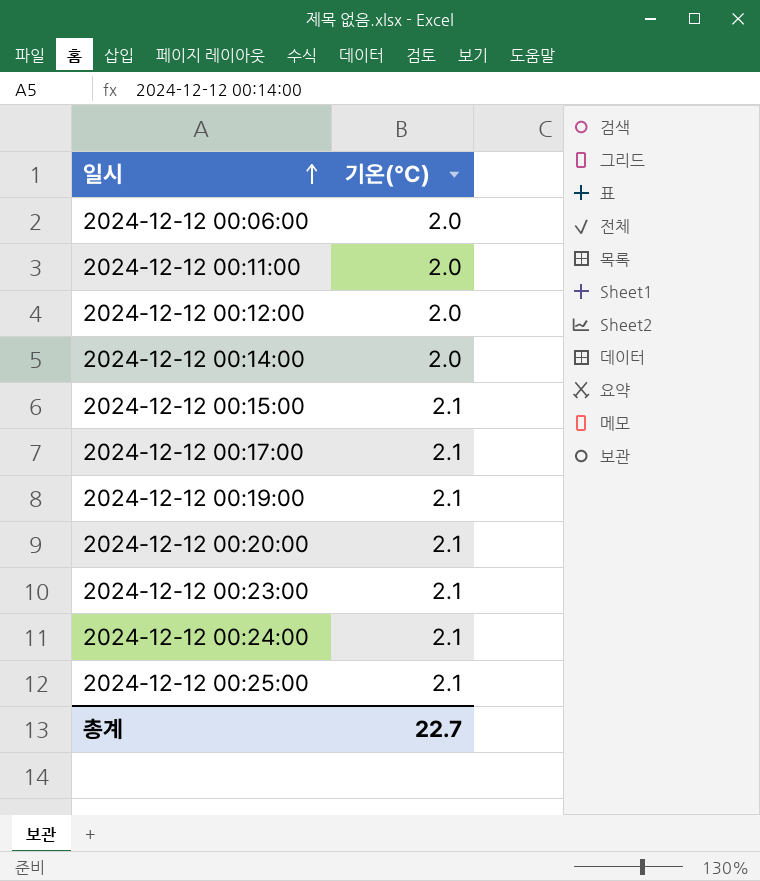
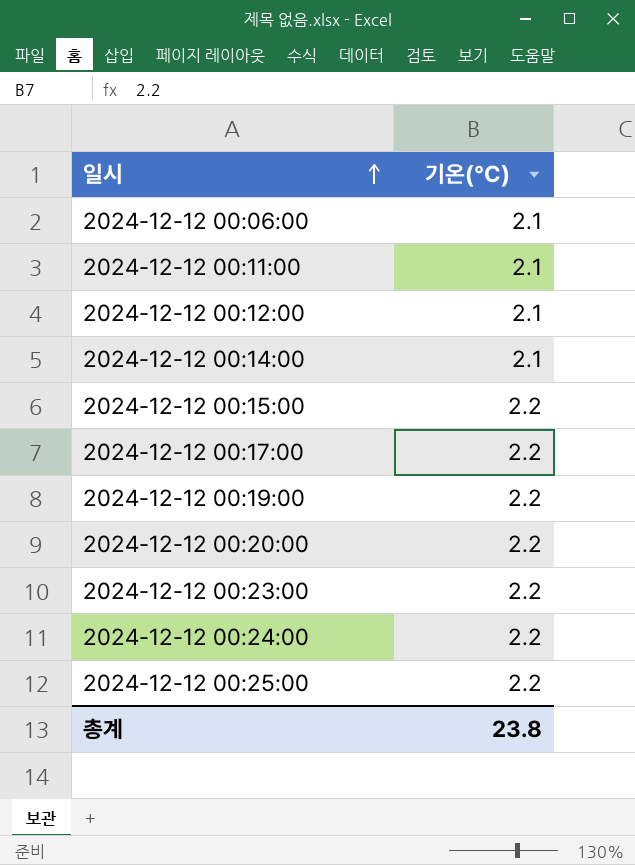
2024-12-12 00:06:00 | 기온(°C): 2.0 -> 2.1
2024-12-12 00:11:00 | 기온(°C): 2.0 -> 2.1
2024-12-12 00:12:00 | 기온(°C): 2.0 -> 2.1
2024-12-12 00:14:00 | 기온(°C): 2.0 -> 2.1
2024-12-12 00:15:00 | 기온(°C): 2.1 -> 2.2
2024-12-12 00:17:00 | 기온(°C): 2.1 -> 2.2
2024-12-12 00:19:00 | 기온(°C): 2.1 -> 2.2
2024-12-12 00:20:00 | 기온(°C): 2.1 -> 2.2
2024-12-12 00:23:00 | 기온(°C): 2.1 -> 2.2
2024-12-12 00:24:00 | 기온(°C): 2.1 -> 2.2
2024-12-12 00:25:00 | 기온(°C): 2.1 -> 2.2
총계 | 기온(°C): 22.7 -> 23.8

